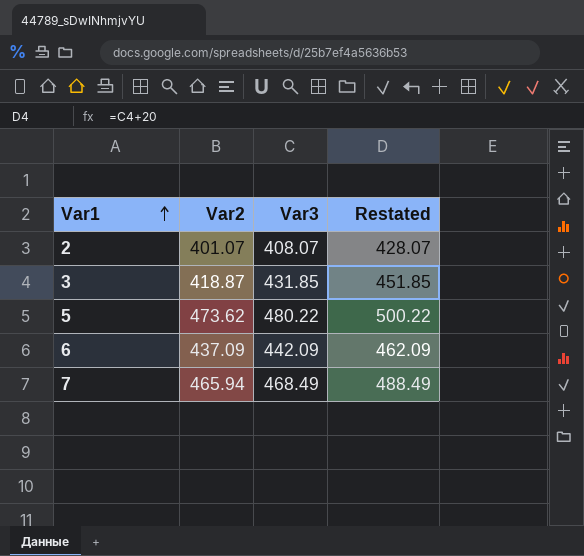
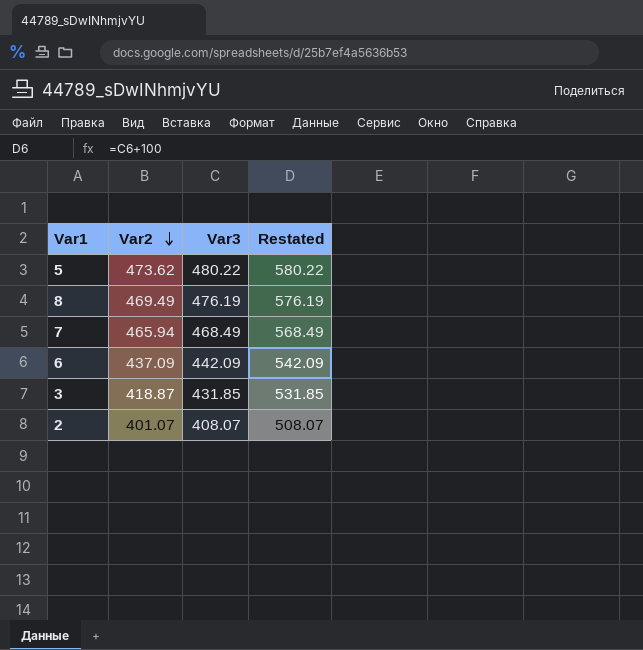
row order: Var1 ascending -> Var2 descending
column Restated | formula: [Var3] + 20 -> [Var3] + 100
row 8: none -> 469.49 | 476.19 | 576.19

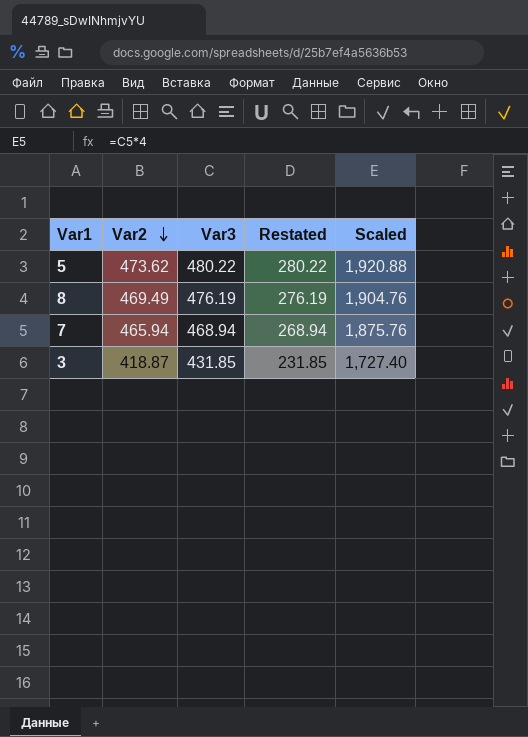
column Restated | formula: [Var3] + 100 -> [Var3] - 200
column Scaled | formula: none -> [Var3] * 4
row 6: 437.09 | 442.09 | 542.09 -> none
row 2: 401.07 | 408.07 | 508.07 -> none
7 | Var3: 468.49 -> 468.94

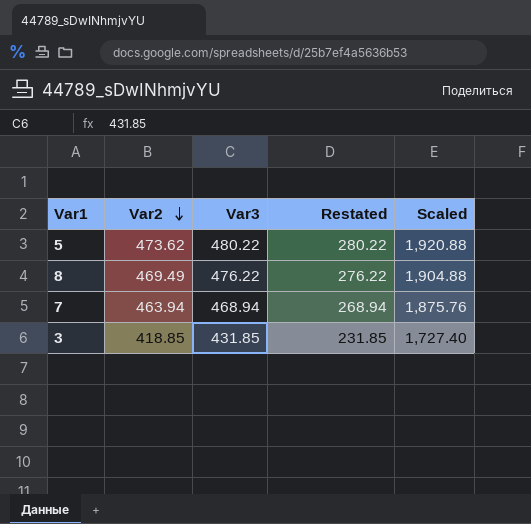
8 | Var3: 476.19 -> 476.22
8 | Restated: 276.19 -> 276.22
8 | Scaled: 1,904.76 -> 1,904.88
7 | Var2: 465.94 -> 463.94
3 | Var2: 418.87 -> 418.85

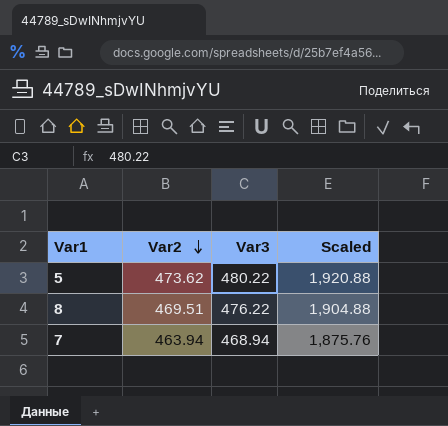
column Restated | formula: [Var3] - 200 -> none
row 3: 418.85 | 431.85 | 231.85 | 1,727.40 -> none
8 | Var2: 469.49 -> 469.51

